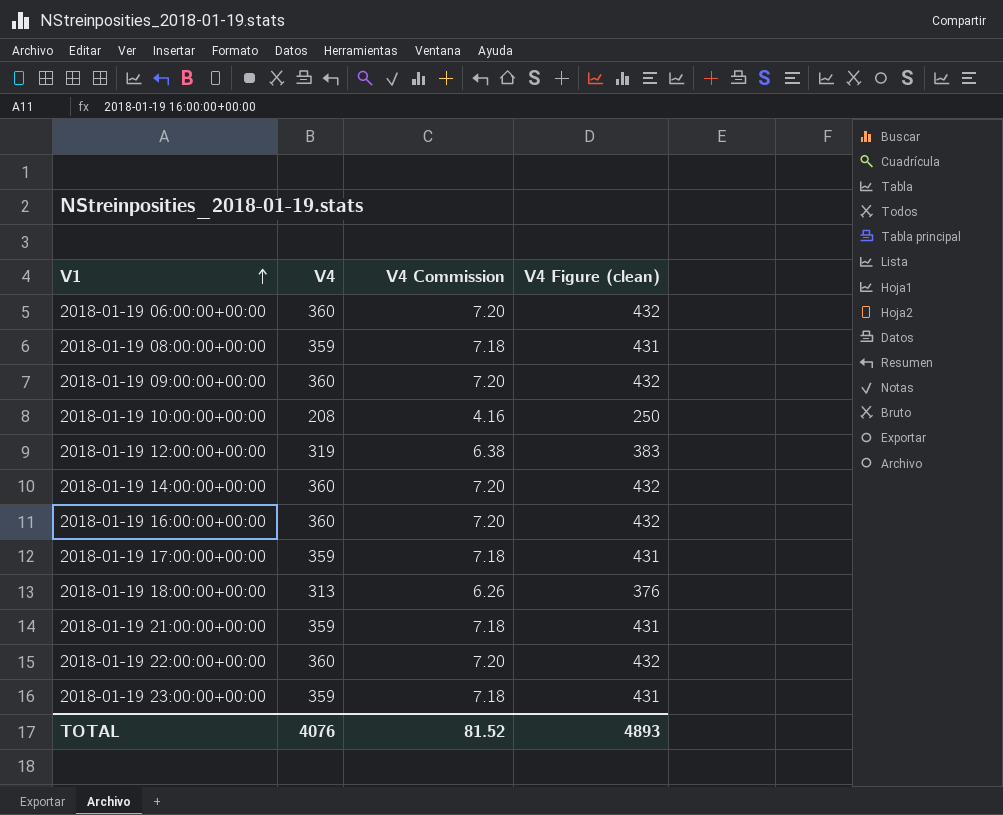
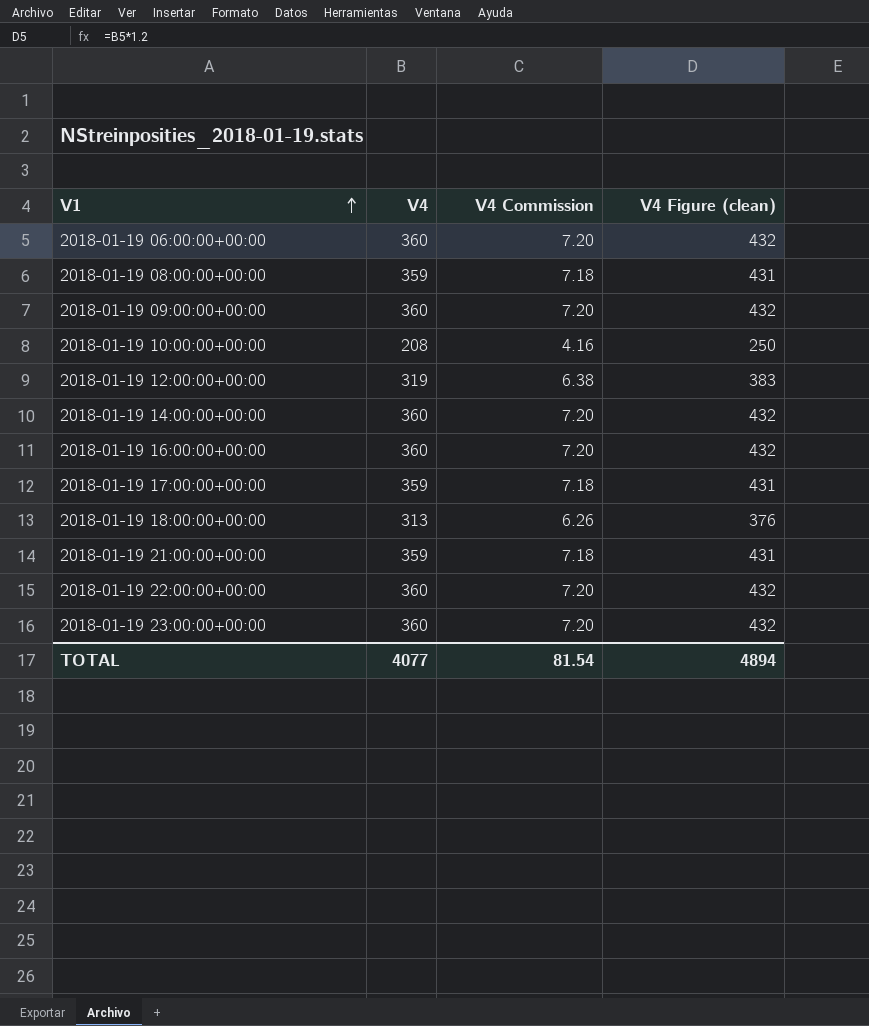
2018-01-19 23:00:00+00:00 | V4: 359 -> 360
2018-01-19 23:00:00+00:00 | V4 Commission: 7.18 -> 7.20
2018-01-19 23:00:00+00:00 | V4 Figure (clean): 431 -> 432
TOTAL | V4: 4076 -> 4077
TOTAL | V4 Commission: 81.52 -> 81.54
TOTAL | V4 Figure (clean): 4893 -> 4894

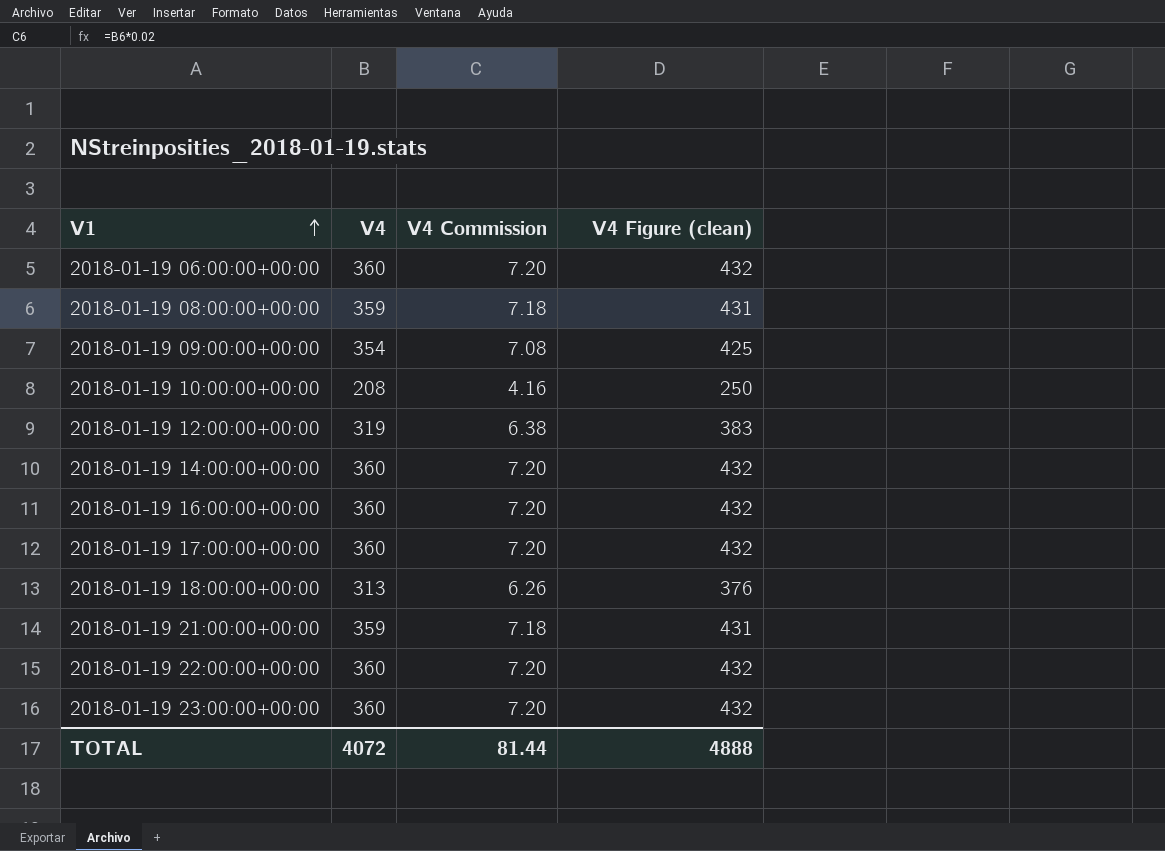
2018-01-19 09:00:00+00:00 | V4: 360 -> 354
2018-01-19 09:00:00+00:00 | V4 Commission: 7.20 -> 7.08
2018-01-19 09:00:00+00:00 | V4 Figure (clean): 432 -> 425
2018-01-19 17:00:00+00:00 | V4: 359 -> 360
2018-01-19 17:00:00+00:00 | V4 Commission: 7.18 -> 7.20
2018-01-19 17:00:00+00:00 | V4 Figure (clean): 431 -> 432
TOTAL | V4: 4077 -> 4072
TOTAL | V4 Commission: 81.54 -> 81.44
TOTAL | V4 Figure (clean): 4894 -> 4888

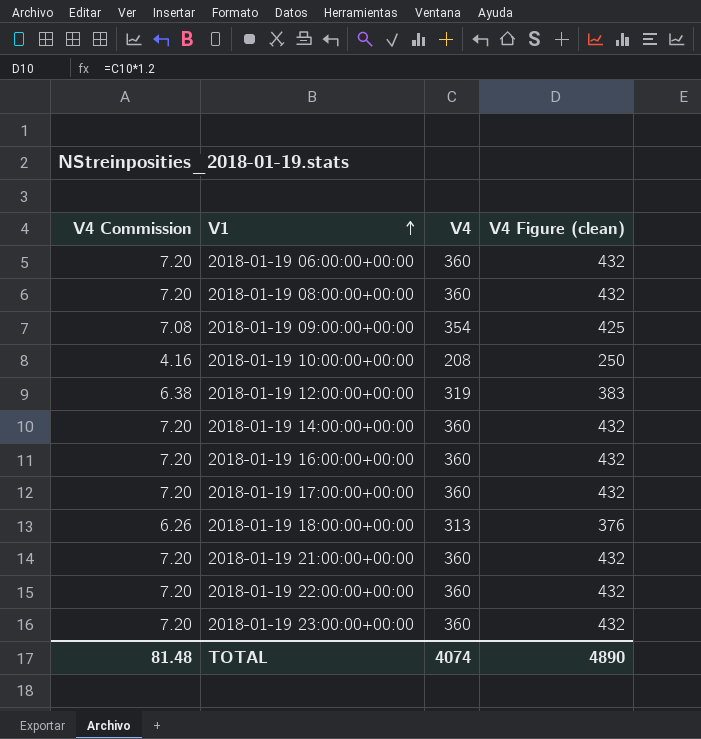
column V4 Commission | position: 3 -> 1
2018-01-19 08:00:00+00:00 | V4 Commission: 7.18 -> 7.20
2018-01-19 08:00:00+00:00 | V4: 359 -> 360
2018-01-19 08:00:00+00:00 | V4 Figure (clean): 431 -> 432
2018-01-19 21:00:00+00:00 | V4 Commission: 7.18 -> 7.20
2018-01-19 21:00:00+00:00 | V4: 359 -> 360
2018-01-19 21:00:00+00:00 | V4 Figure (clean): 431 -> 432
TOTAL | V4 Commission: 81.44 -> 81.48
TOTAL | V4: 4072 -> 4074
TOTAL | V4 Figure (clean): 4888 -> 4890

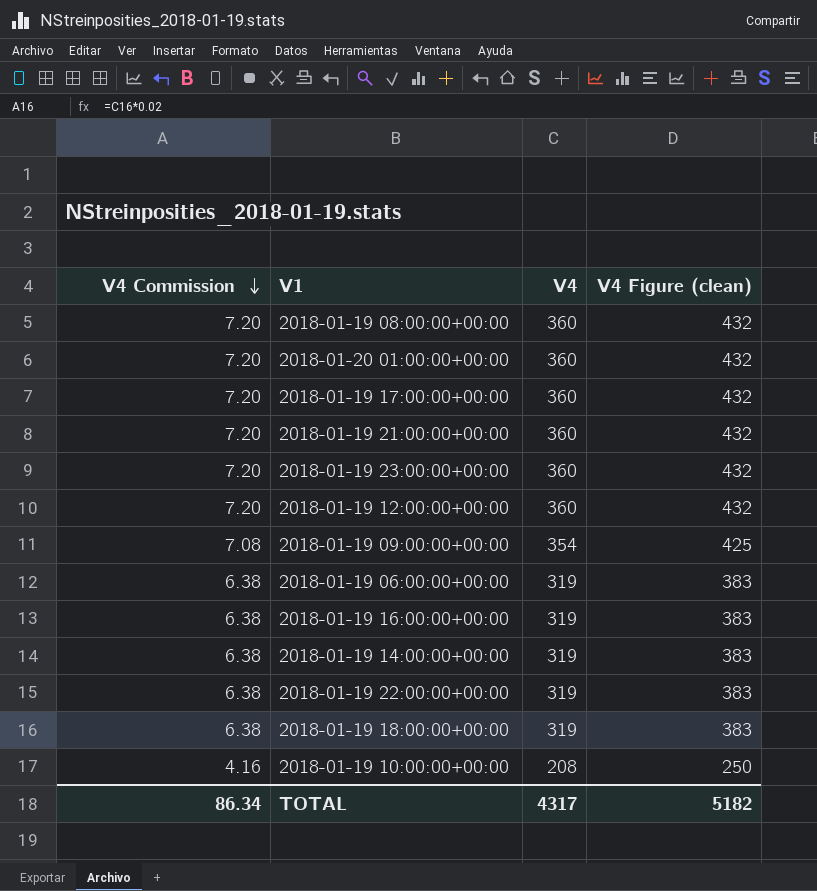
row order: V1 ascending -> V4 Commission descending
row 2018-01-20 01:00:00+00:00: none -> 7.20 | 360 | 432
2018-01-19 12:00:00+00:00 | V4 Commission: 6.38 -> 7.20
2018-01-19 12:00:00+00:00 | V4: 319 -> 360
2018-01-19 12:00:00+00:00 | V4 Figure (clean): 383 -> 432
2018-01-19 06:00:00+00:00 | V4 Commission: 7.20 -> 6.38
2018-01-19 06:00:00+00:00 | V4: 360 -> 319
2018-01-19 06:00:00+00:00 | V4 Figure (clean): 432 -> 383
2018-01-19 16:00:00+00:00 | V4 Commission: 7.20 -> 6.38
2018-01-19 16:00:00+00:00 | V4: 360 -> 319
2018-01-19 16:00:00+00:00 | V4 Figure (clean): 432 -> 383
2018-01-19 14:00:00+00:00 | V4 Commission: 7.20 -> 6.38
2018-01-19 14:00:00+00:00 | V4: 360 -> 319
2018-01-19 14:00:00+00:00 | V4 Figure (clean): 432 -> 383
2018-01-19 22:00:00+00:00 | V4 Commission: 7.20 -> 6.38
2018-01-19 22:00:00+00:00 | V4: 360 -> 319
2018-01-19 22:00:00+00:00 | V4 Figure (clean): 432 -> 383
2018-01-19 18:00:00+00:00 | V4 Commission: 6.26 -> 6.38
2018-01-19 18:00:00+00:00 | V4: 313 -> 319
2018-01-19 18:00:00+00:00 | V4 Figure (clean): 376 -> 383
TOTAL | V4 Commission: 81.48 -> 86.34
TOTAL | V4: 4074 -> 4317
TOTAL | V4 Figure (clean): 4890 -> 5182

